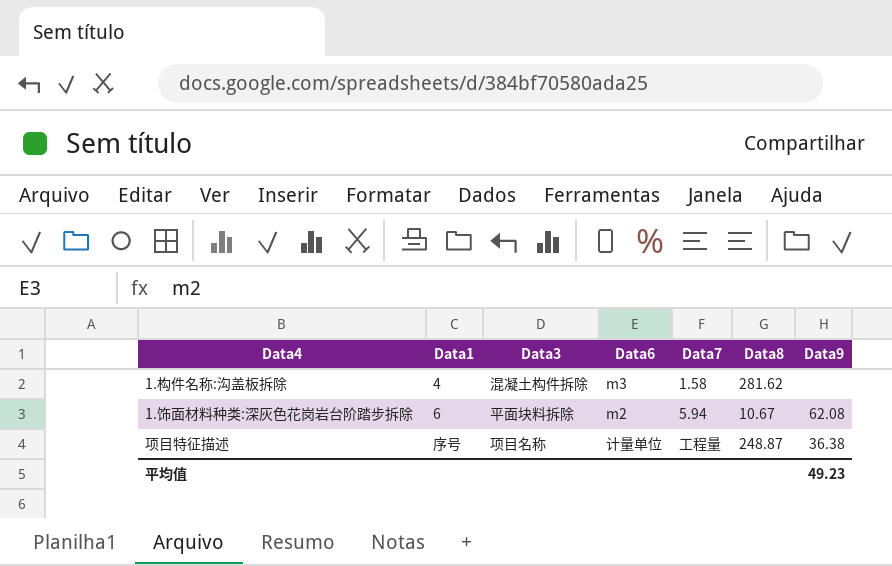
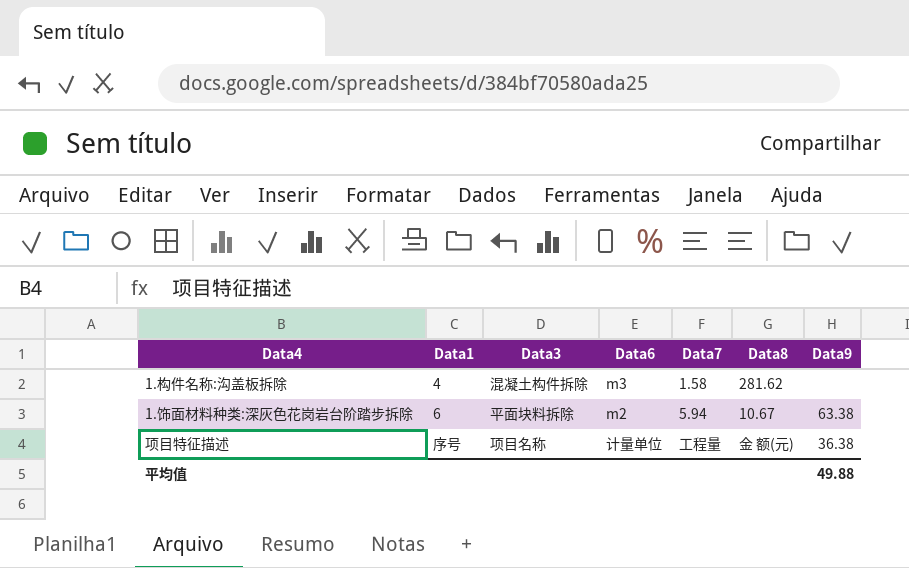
1.饰面材料种类:深灰色花岗岩台阶踏步拆除 | Data9: 62.08 -> 63.38
项目特征描述 | Data8: 248.87 -> 金 额(元)
平均值 | Data9: 49.23 -> 49.88

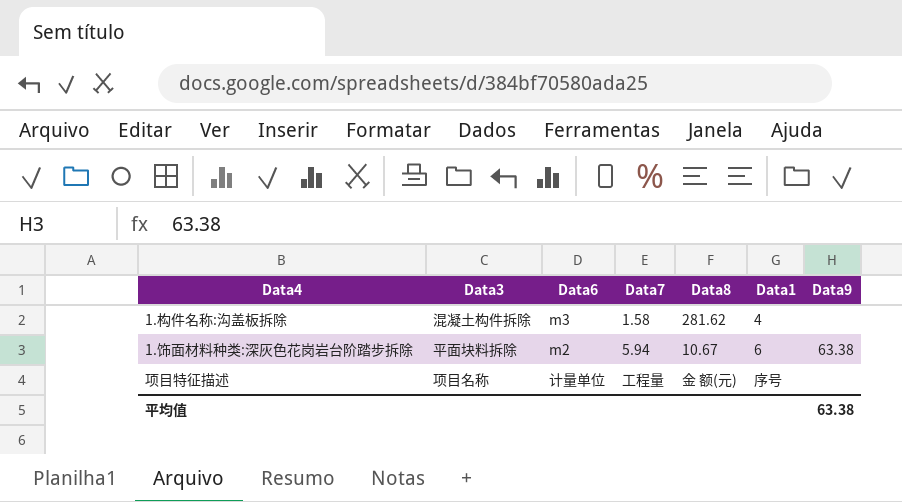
column Data1 | position: 2 -> 6
项目特征描述 | Data9: 36.38 -> none
平均值 | Data9: 49.88 -> 63.38

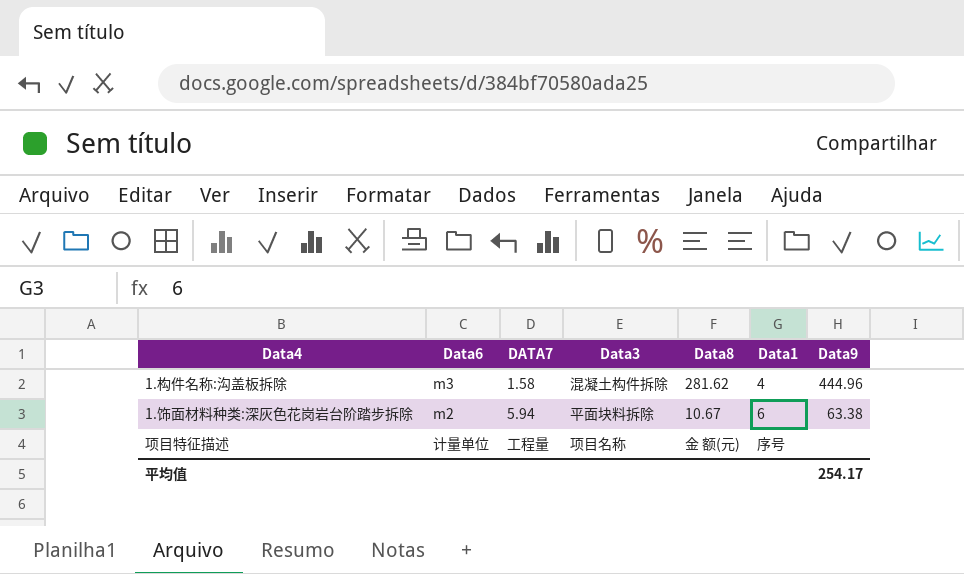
column name: Data7 -> DATA7
column Data3 | position: 2 -> 4
1.构件名称:沟盖板拆除 | Data9: none -> 444.96
平均值 | Data9: 63.38 -> 254.17

